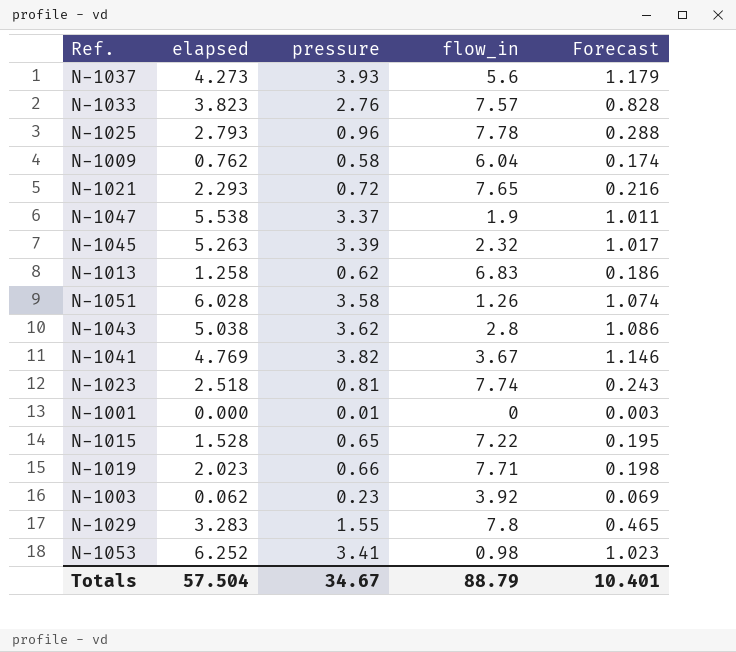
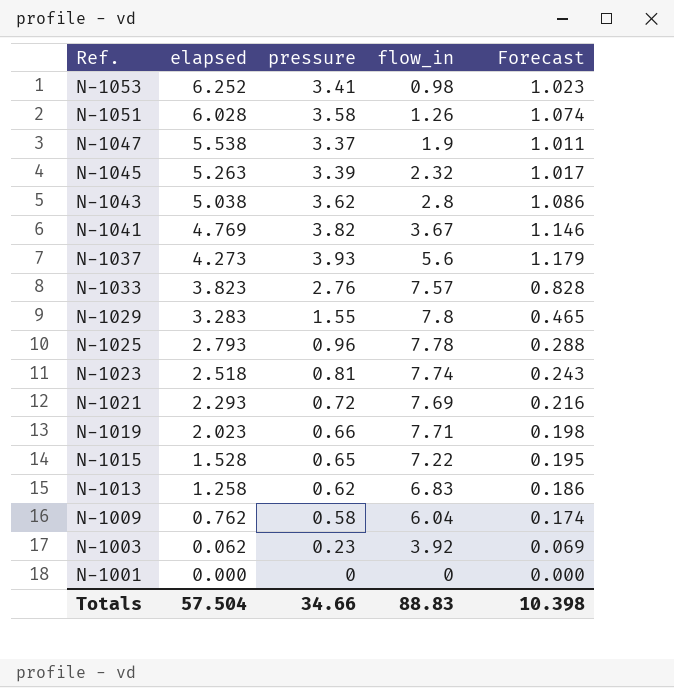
row order: none -> Ref. descending
N-1021 | flow_in: 7.65 -> 7.69
N-1001 | pressure: 0.01 -> 0
N-1001 | Forecast: 0.003 -> 0.000
Totals | pressure: 34.67 -> 34.66
Totals | flow_in: 88.79 -> 88.83
Totals | Forecast: 10.401 -> 10.398

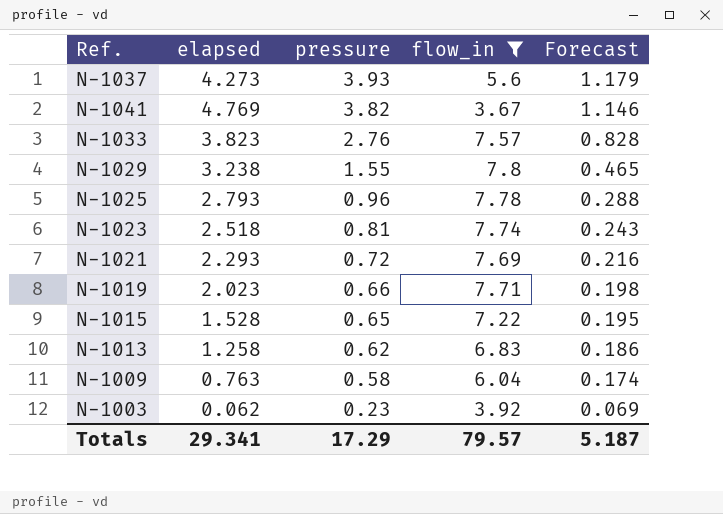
filter: none -> flow_in >= 3.67
row order: Ref. descending -> pressure descending
N-1029 | elapsed: 3.283 -> 3.238
N-1009 | elapsed: 0.762 -> 0.763
Totals | elapsed: 57.504 -> 29.341
Totals | pressure: 34.66 -> 17.29
Totals | flow_in: 88.83 -> 79.57
Totals | Forecast: 10.398 -> 5.187

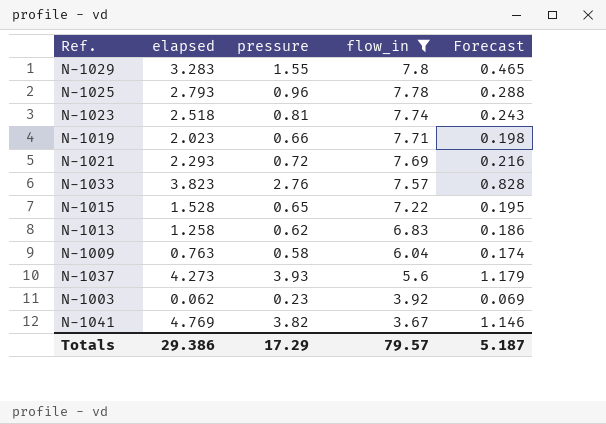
row order: pressure descending -> flow_in descending
N-1029 | elapsed: 3.238 -> 3.283
Totals | elapsed: 29.341 -> 29.386

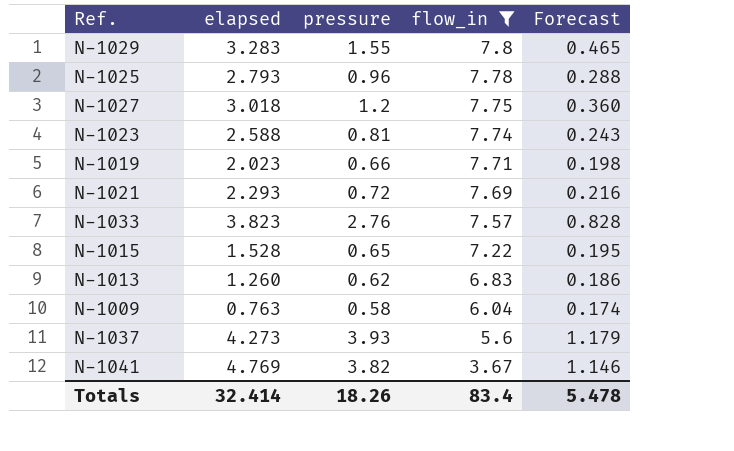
row N-1003: 0.062 | 0.23 | 3.92 | 0.069 -> none
row N-1027: none -> 3.018 | 1.2 | 7.75 | 0.360
N-1023 | elapsed: 2.518 -> 2.588
N-1013 | elapsed: 1.258 -> 1.260
Totals | elapsed: 29.386 -> 32.414
Totals | pressure: 17.29 -> 18.26
Totals | flow_in: 79.57 -> 83.4
Totals | Forecast: 5.187 -> 5.478

